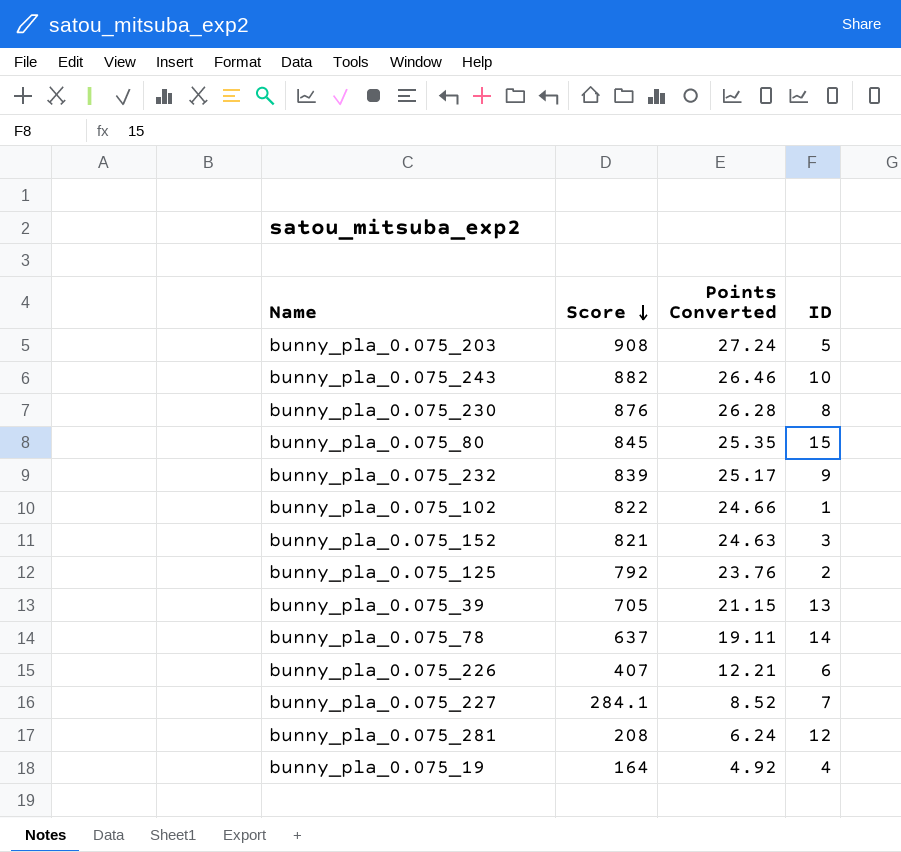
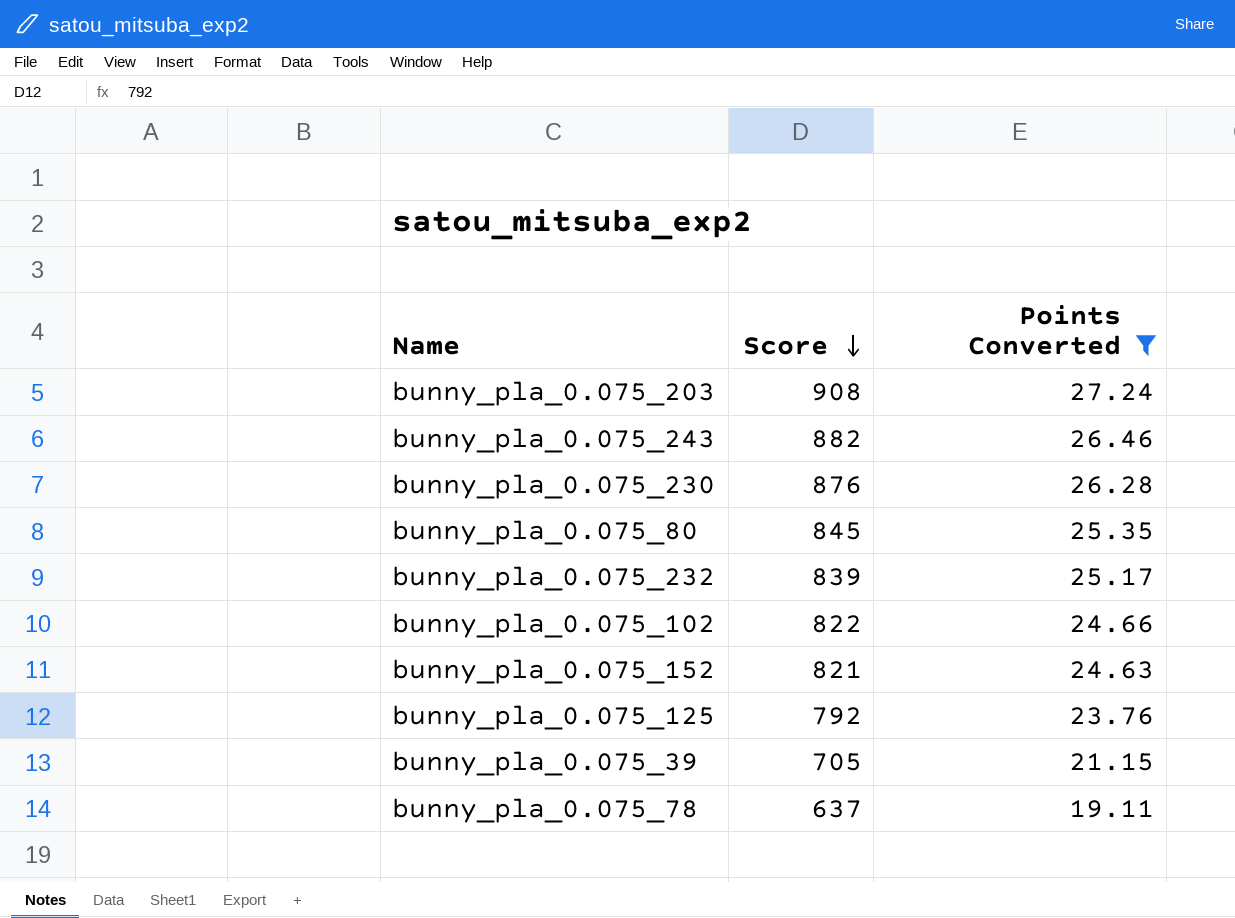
filter: none -> Points Converted >= 19.11
column ID | position: 4 -> none

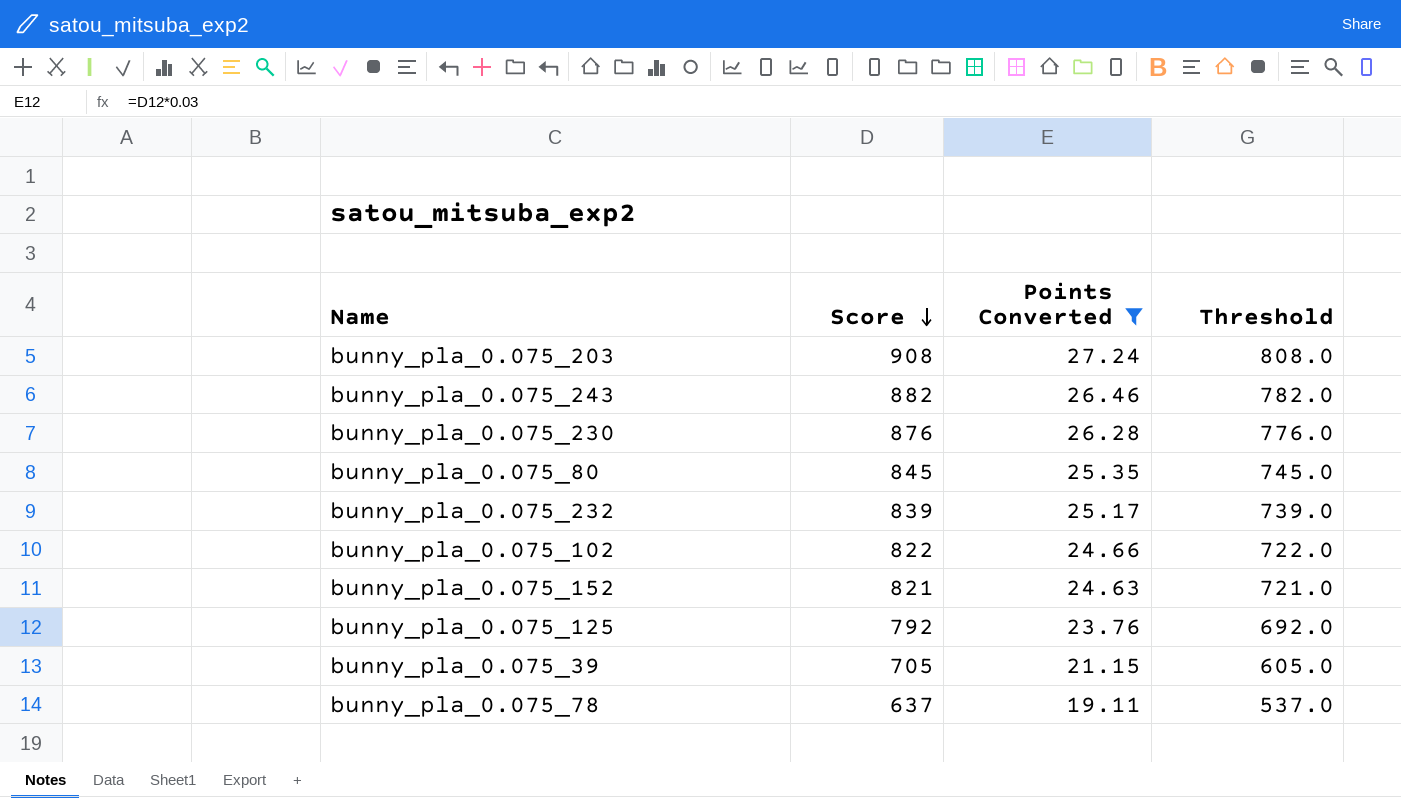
column Threshold | formula: none -> [Score] - 100

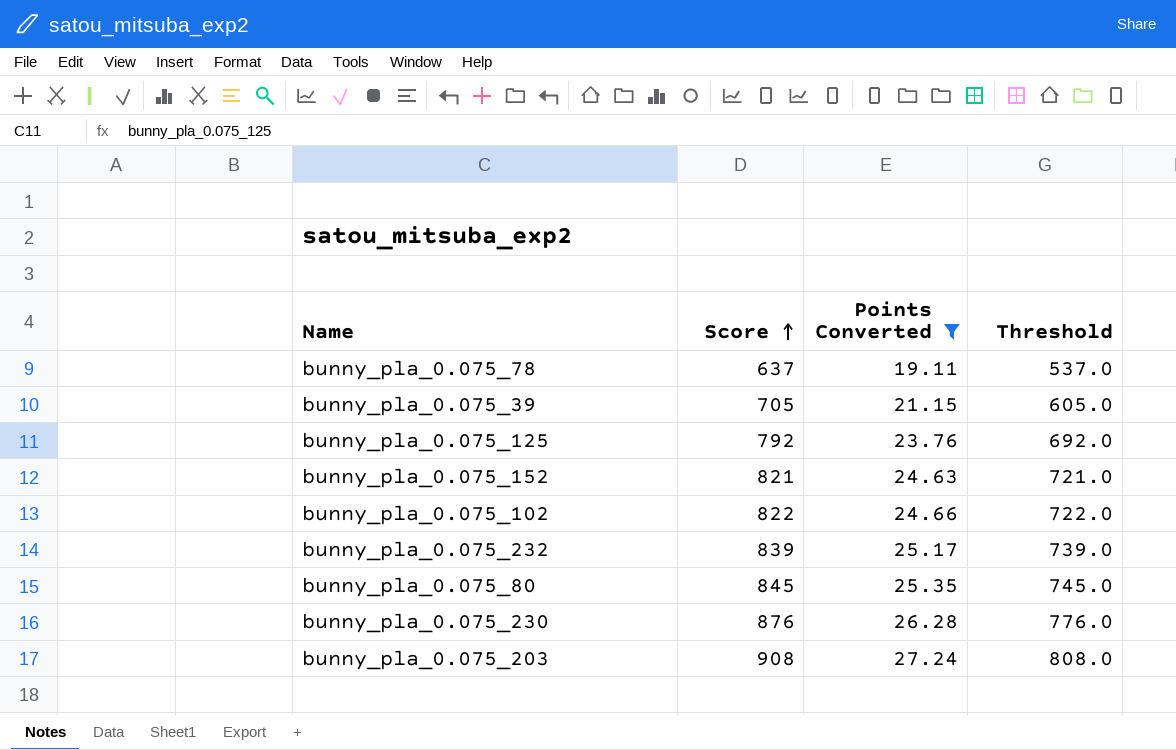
row order: Score descending -> Score ascending
row bunny_pla_0.075_243: 882 | 26.46 | 782.0 -> none

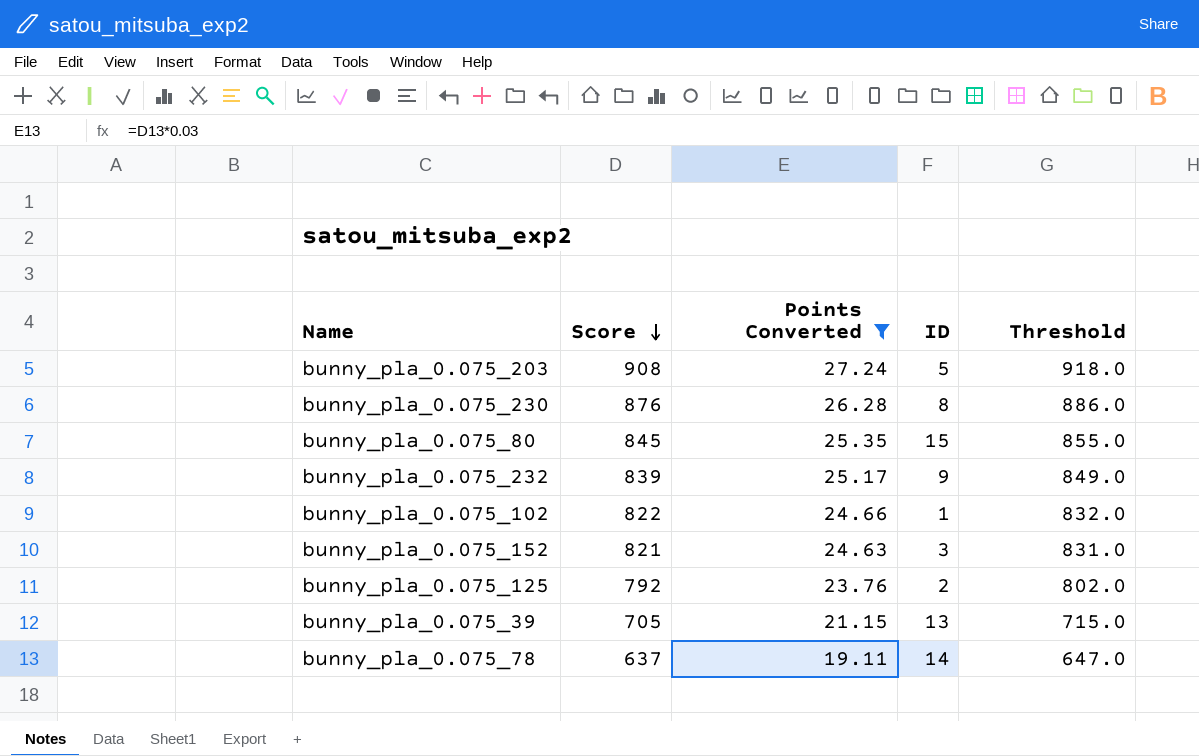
row order: Score ascending -> Score descending
column ID | position: none -> 4
column Threshold | formula: [Score] - 100 -> [Score] + 10

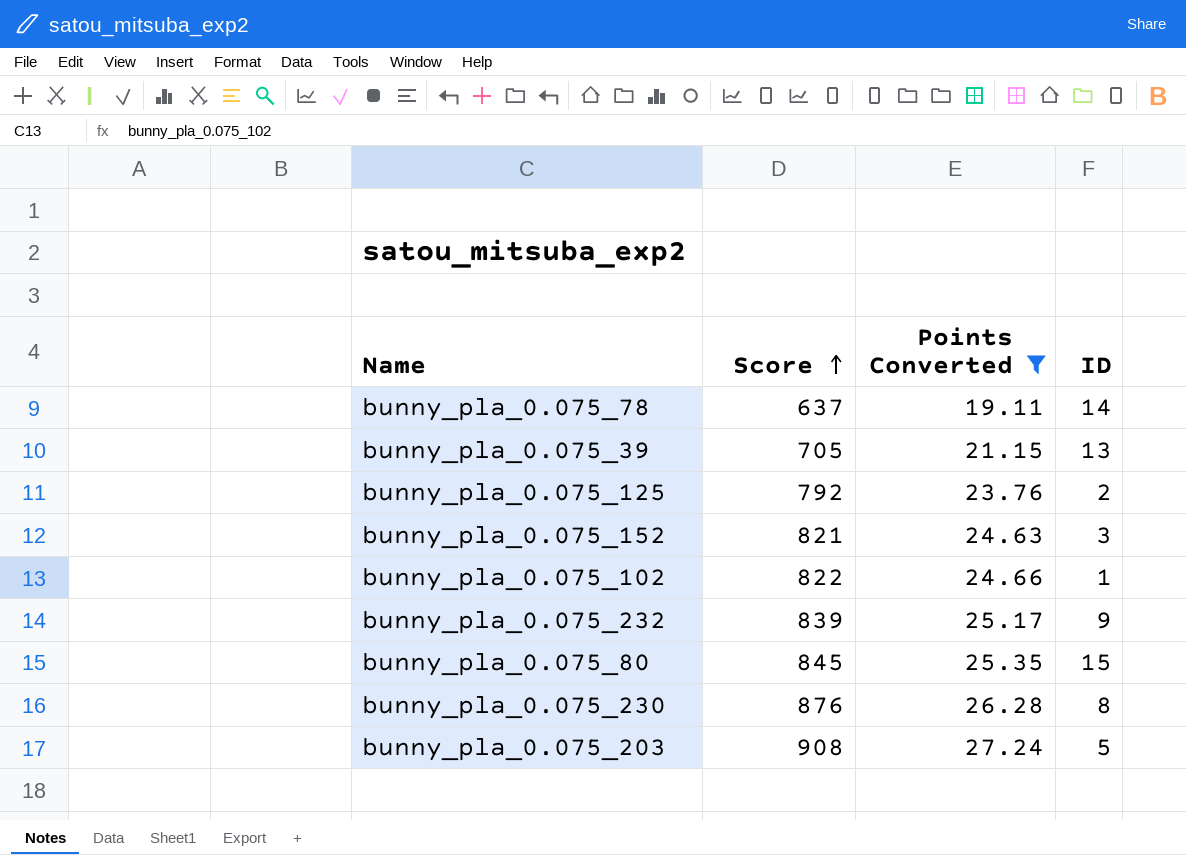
row order: Score descending -> Score ascending
column Threshold | formula: [Score] + 10 -> none

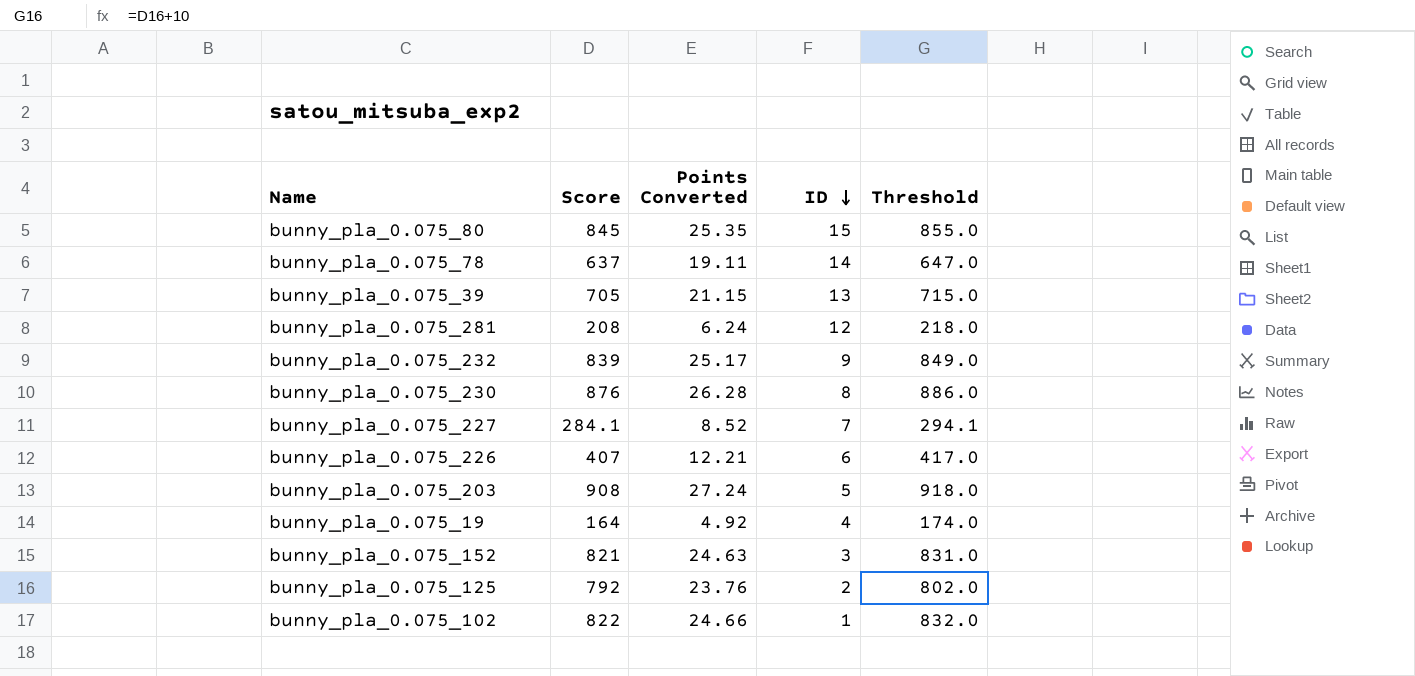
filter: Points Converted >= 19.11 -> none
row order: Score ascending -> ID descending
column Threshold | formula: none -> [Score] + 10

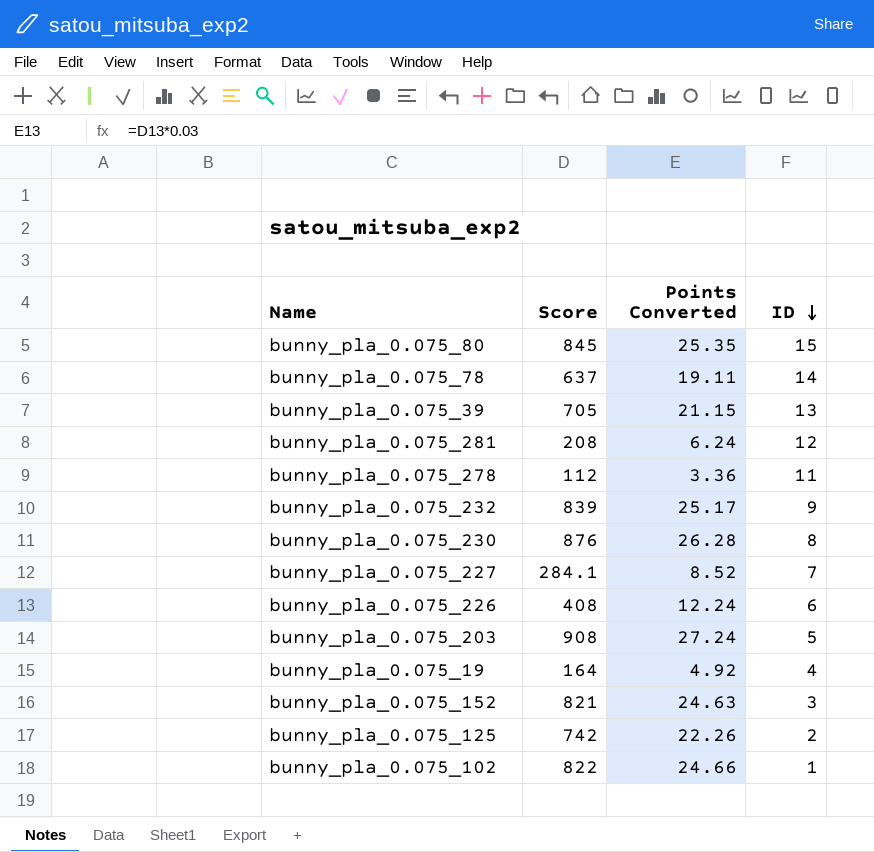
column Threshold | formula: [Score] + 10 -> none
row bunny_pla_0.075_278: none -> 112 | 3.36 | 11
bunny_pla_0.075_226 | Score: 407 -> 408
bunny_pla_0.075_226 | Points Converted: 12.21 -> 12.24
bunny_pla_0.075_125 | Score: 792 -> 742
bunny_pla_0.075_125 | Points Converted: 23.76 -> 22.26

